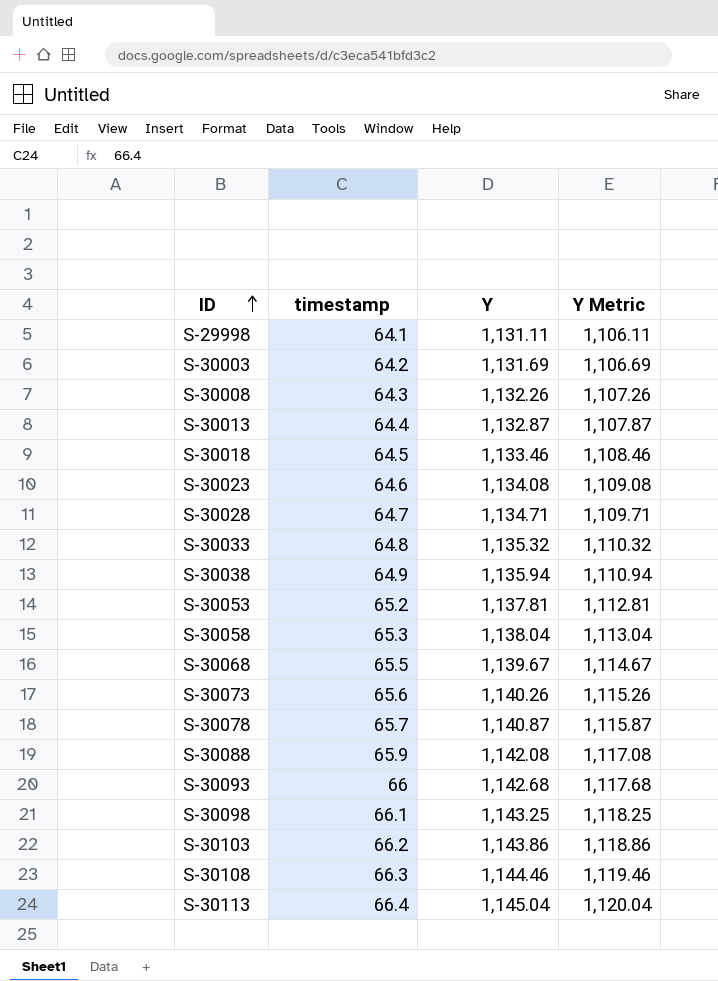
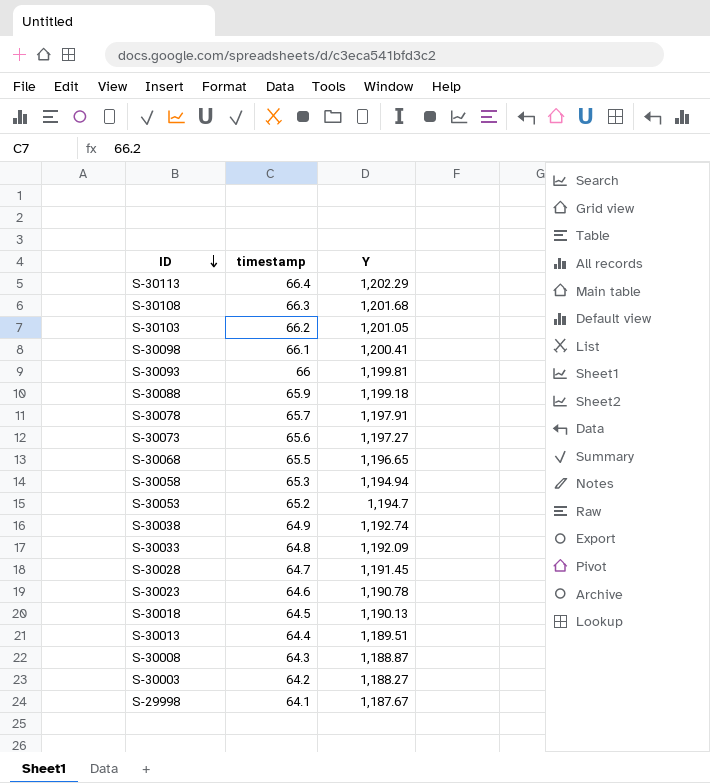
row order: ID ascending -> ID descending
column Y Metric | formula: [Y] - 25 -> none
S-30113 | Y: 1,145.04 -> 1,202.29
S-30108 | Y: 1,144.46 -> 1,201.68
S-30103 | Y: 1,143.86 -> 1,201.05
S-30098 | Y: 1,143.25 -> 1,200.41
S-30093 | Y: 1,142.68 -> 1,199.81
S-30088 | Y: 1,142.08 -> 1,199.18
S-30078 | Y: 1,140.87 -> 1,197.91
S-30073 | Y: 1,140.26 -> 1,197.27
S-30068 | Y: 1,139.67 -> 1,196.65
S-30058 | Y: 1,138.04 -> 1,194.94
S-30053 | Y: 1,137.81 -> 1,194.7
S-30038 | Y: 1,135.94 -> 1,192.74
S-30033 | Y: 1,135.32 -> 1,192.09
S-30028 | Y: 1,134.71 -> 1,191.45
S-30023 | Y: 1,134.08 -> 1,190.78
S-30018 | Y: 1,133.46 -> 1,190.13
S-30013 | Y: 1,132.87 -> 1,189.51
S-30008 | Y: 1,132.26 -> 1,188.87
S-30003 | Y: 1,131.69 -> 1,188.27
S-29998 | Y: 1,131.11 -> 1,187.67

